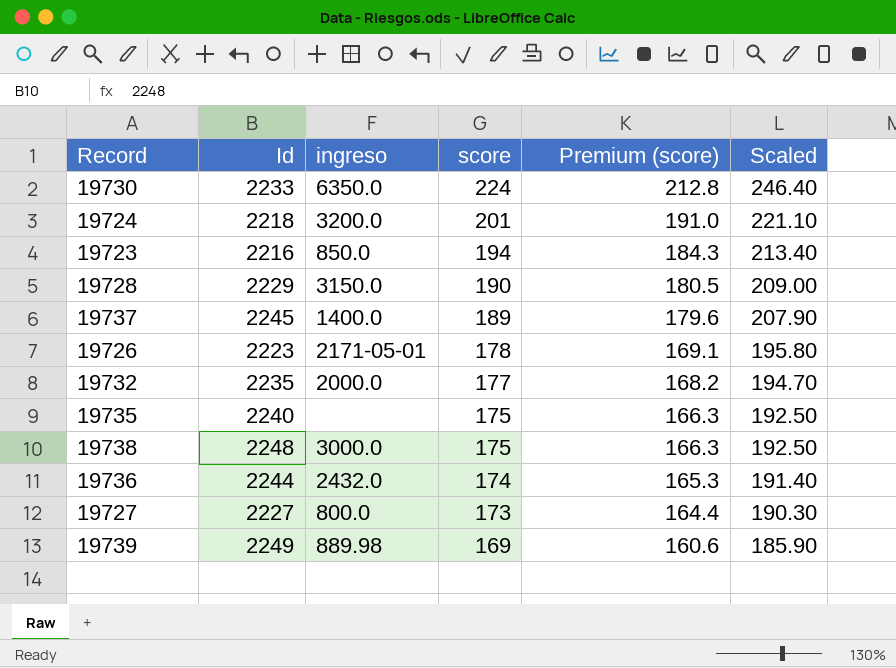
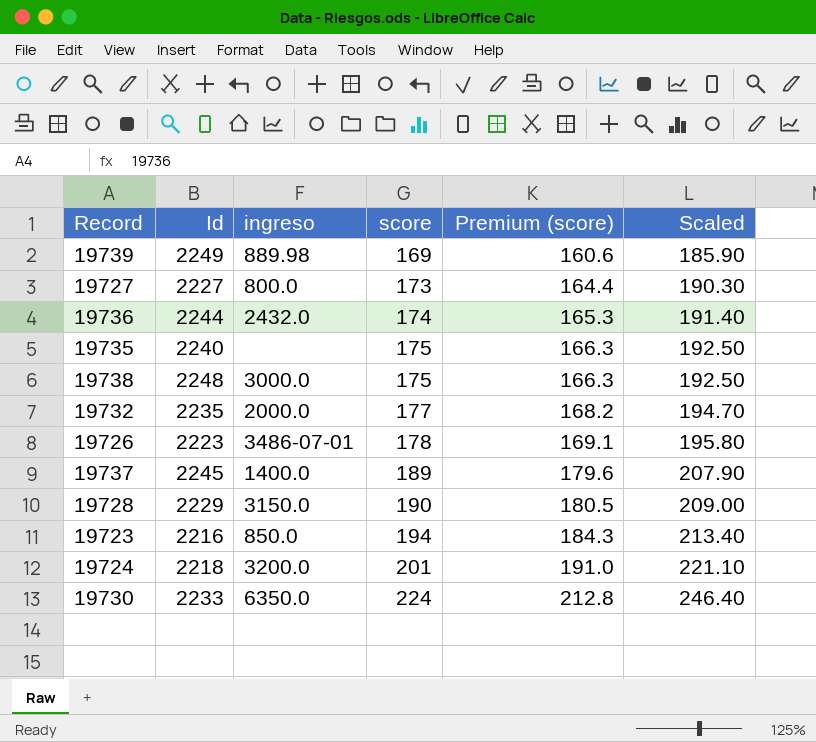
row order: score descending -> score ascending
19726 | ingreso: 2171-05-01 -> 3486-07-01

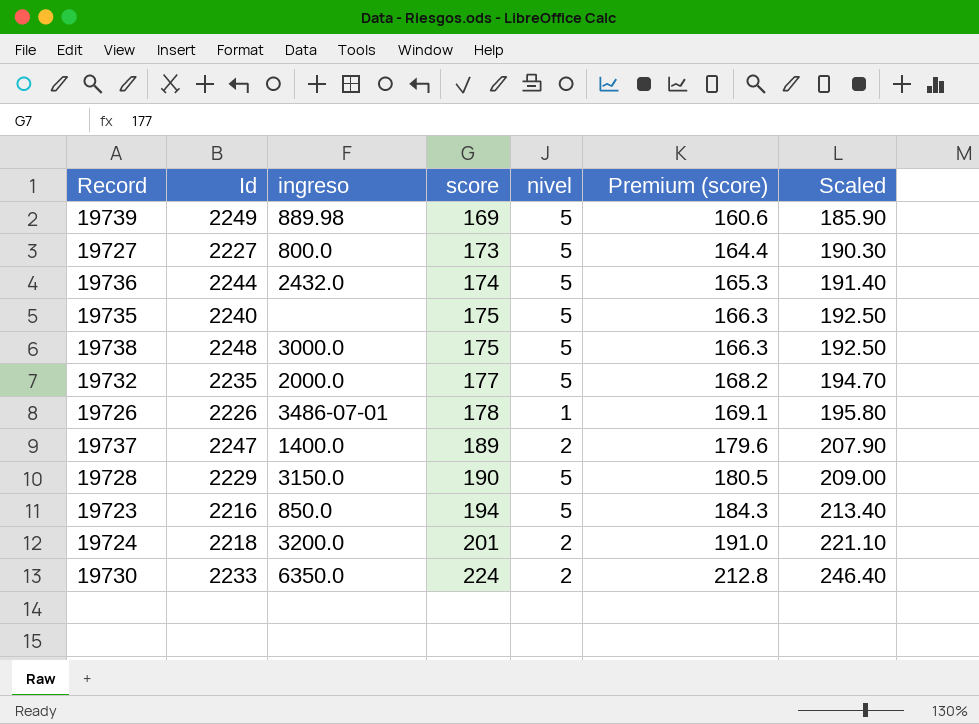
column nivel | position: none -> 5
19726 | Id: 2223 -> 2226
19737 | Id: 2245 -> 2247

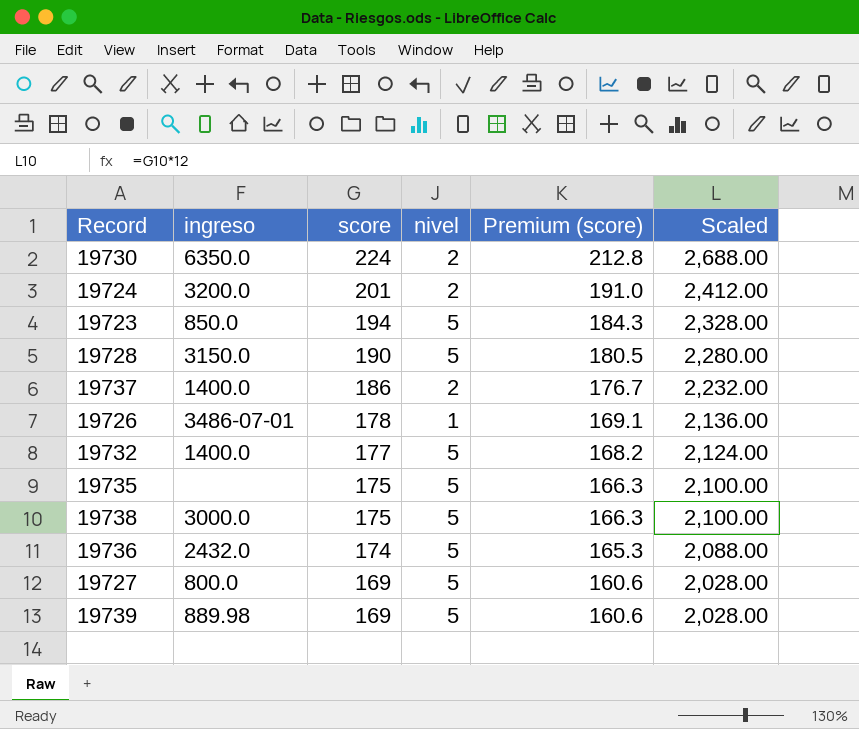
row order: score ascending -> score descending
column Id | position: 2 -> none
column Scaled | formula: [score] * 1.1 -> [score] * 12
19737 | score: 189 -> 186
19737 | Premium (score): 179.6 -> 176.7
19732 | ingreso: 2000.0 -> 1400.0
19727 | score: 173 -> 169
19727 | Premium (score): 164.4 -> 160.6

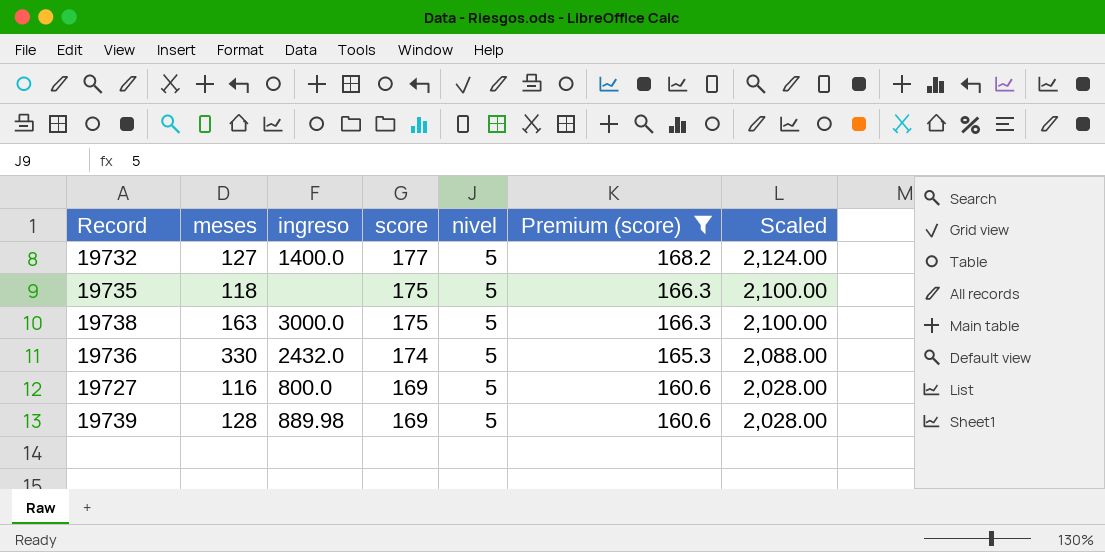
filter: none -> Premium (score) <= 168.2
column meses | position: none -> 2

